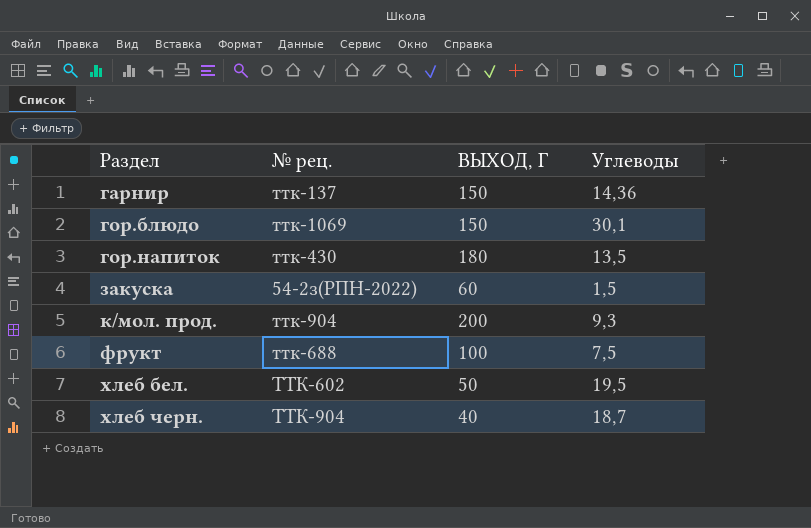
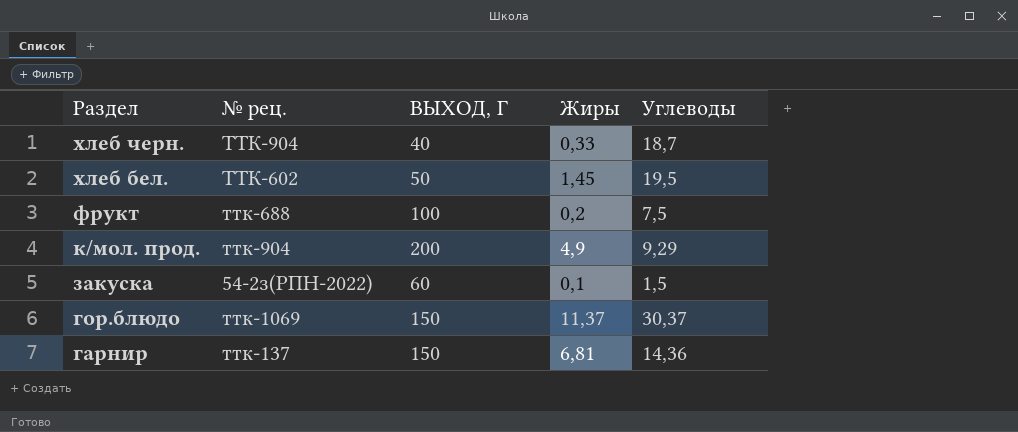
row order: Раздел ascending -> Раздел descending
column Жиры | position: none -> 4
row гор.напиток: ттк-430 | 180 | 13,5 -> none
к/мол. прод. | Углеводы: 9,3 -> 9,29
гор.блюдо | Углеводы: 30,1 -> 30,37

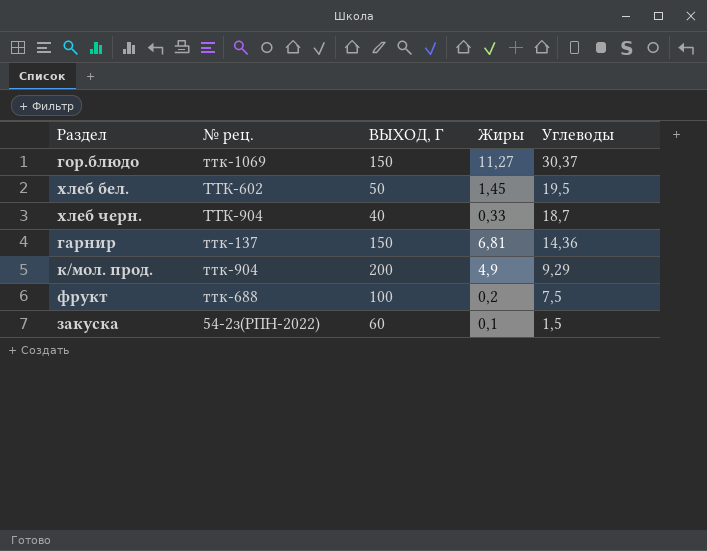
row order: Раздел descending -> Углеводы descending
гор.блюдо | Жиры: 11,37 -> 11,27

